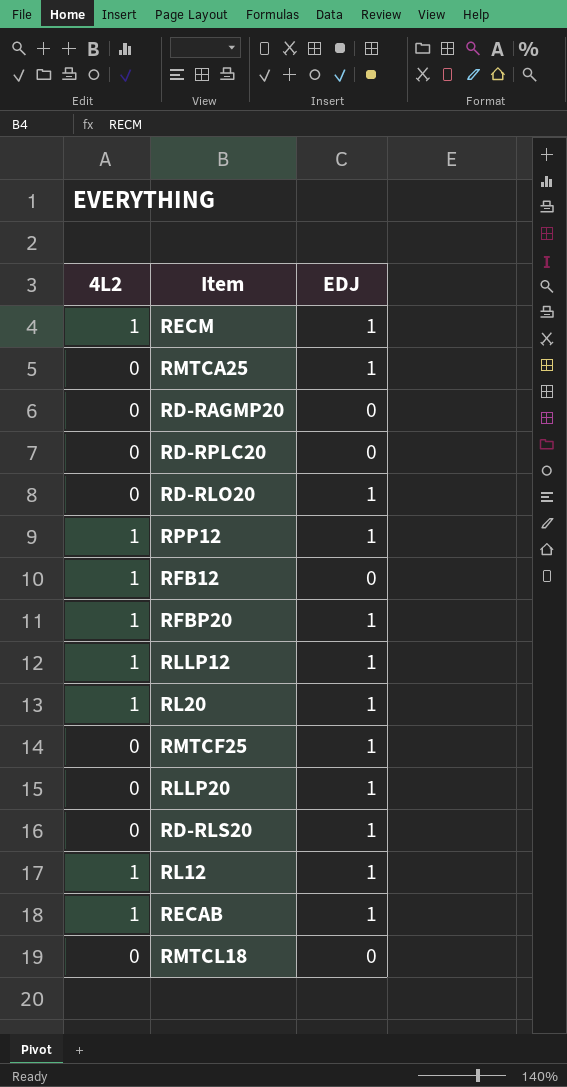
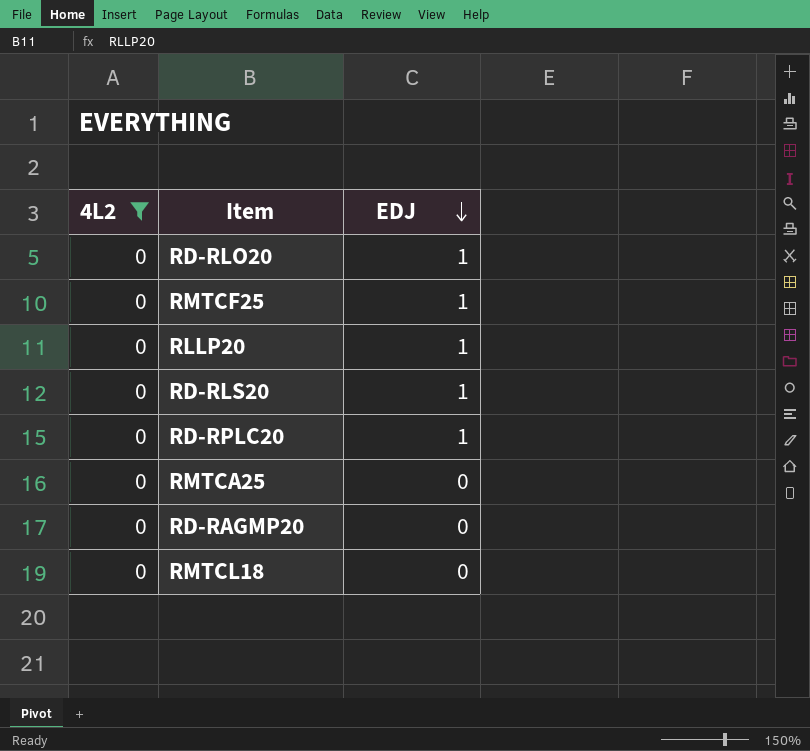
filter: none -> 4L2 = 0
row order: none -> EDJ descending
RD-RPLC20 | EDJ: 0 -> 1
RMTCA25 | EDJ: 1 -> 0

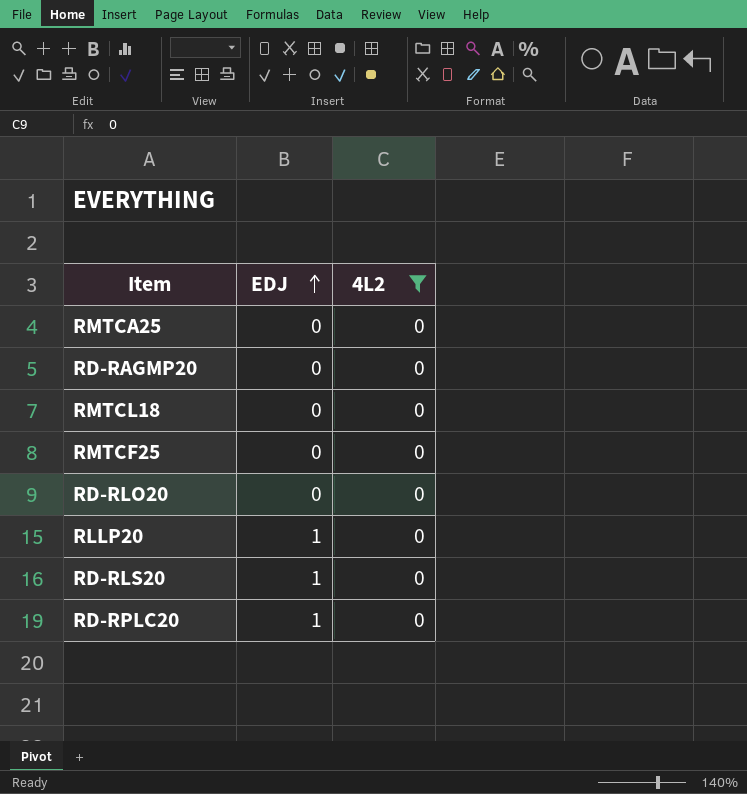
row order: EDJ descending -> EDJ ascending
column 4L2 | position: 1 -> 3
RMTCF25 | EDJ: 1 -> 0
RD-RLO20 | EDJ: 1 -> 0

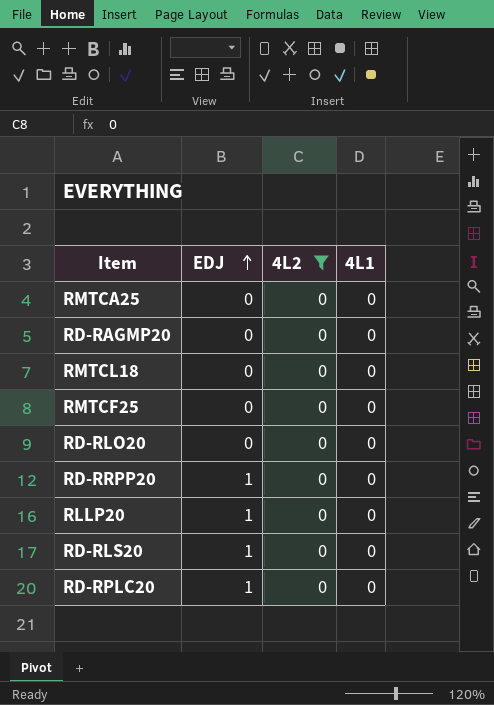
column 4L1 | position: none -> 4
row RD-RRPP20: none -> 1 | 0 | 0

